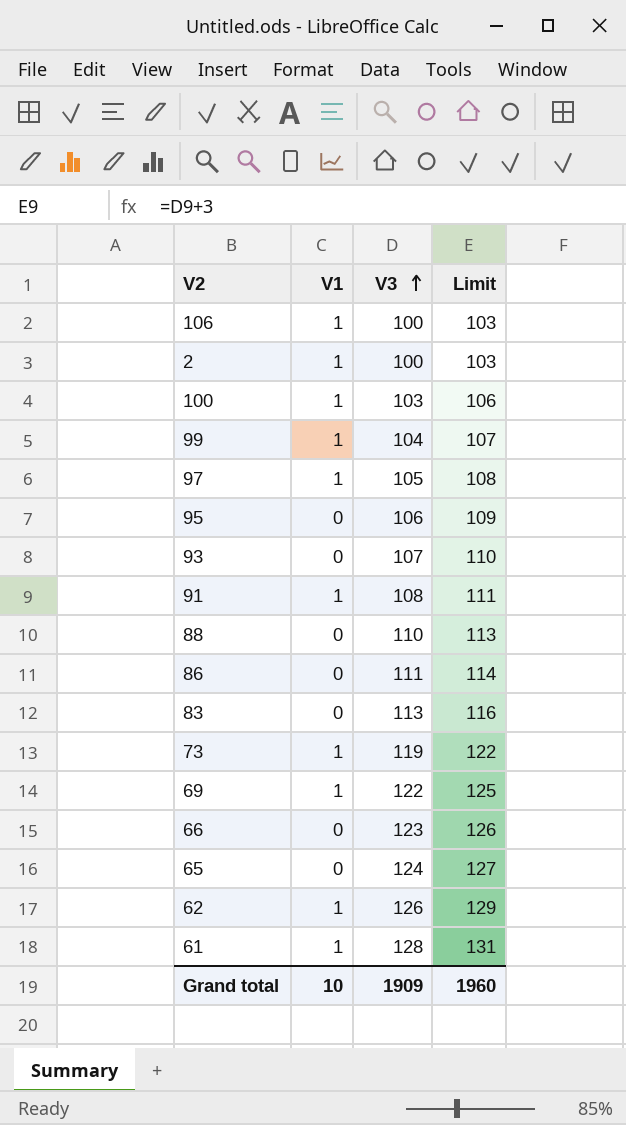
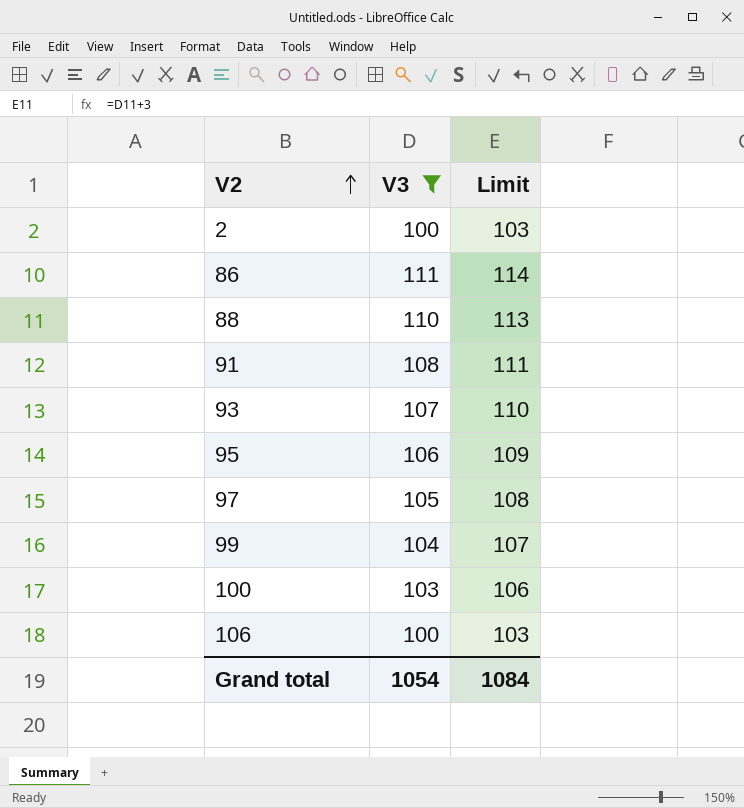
filter: none -> V3 <= 111
row order: V3 ascending -> V2 ascending
column V1 | position: 2 -> none
Grand total | V3: 1909 -> 1054
Grand total | Limit: 1960 -> 1084

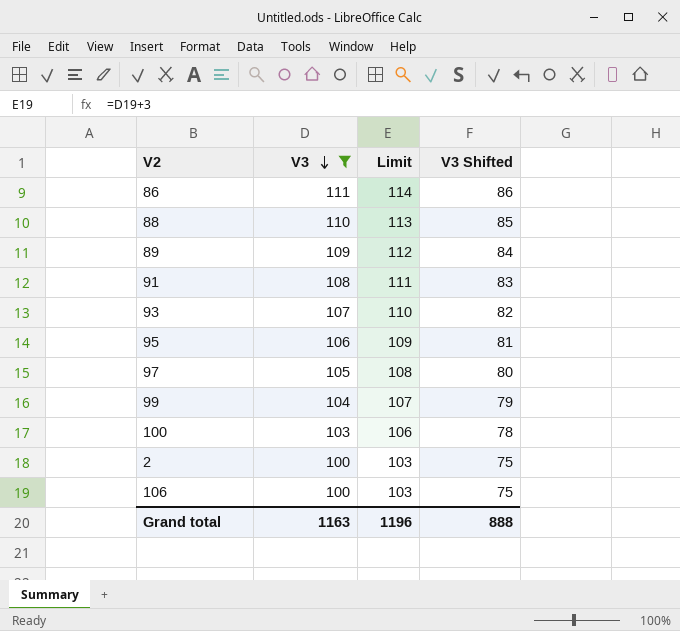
row order: V2 ascending -> V3 descending
column V3 Shifted | formula: none -> [V3] - 25
row 89: none -> 109 | 112 | 84
Grand total | V3: 1054 -> 1163
Grand total | Limit: 1084 -> 1196

